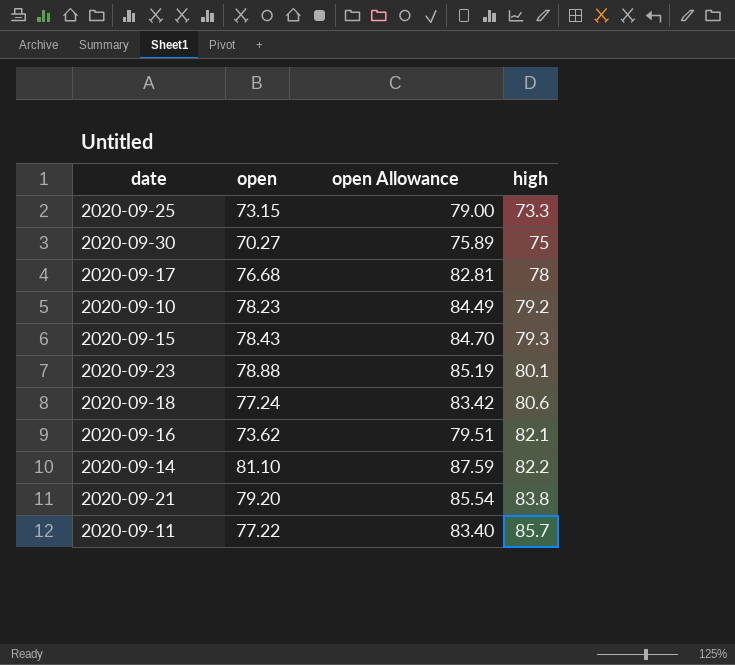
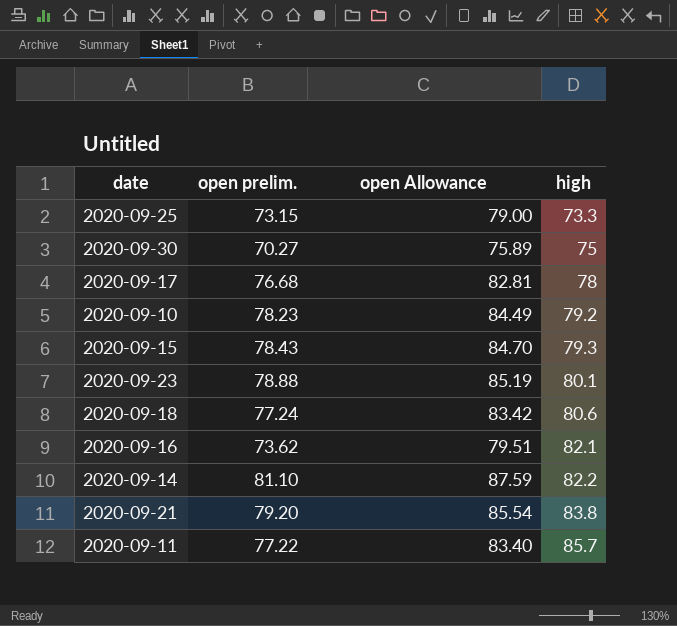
column name: open -> open prelim.

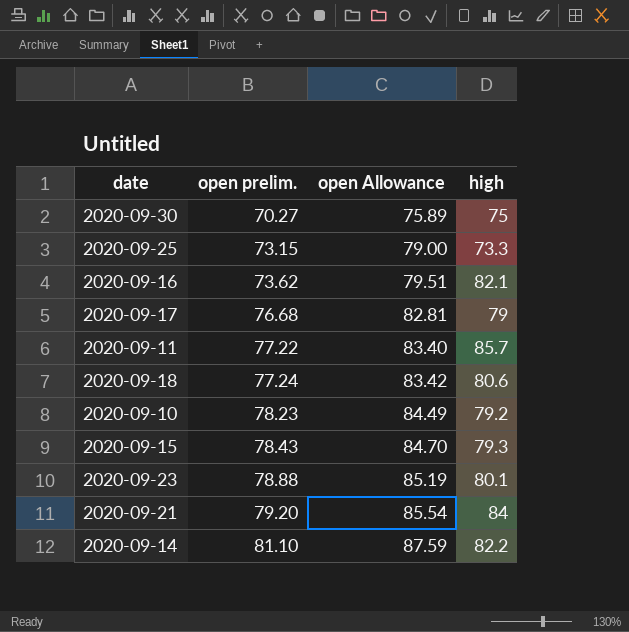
row order: high ascending -> open prelim. ascending
2020-09-17 | high: 78 -> 79
2020-09-21 | high: 83.8 -> 84

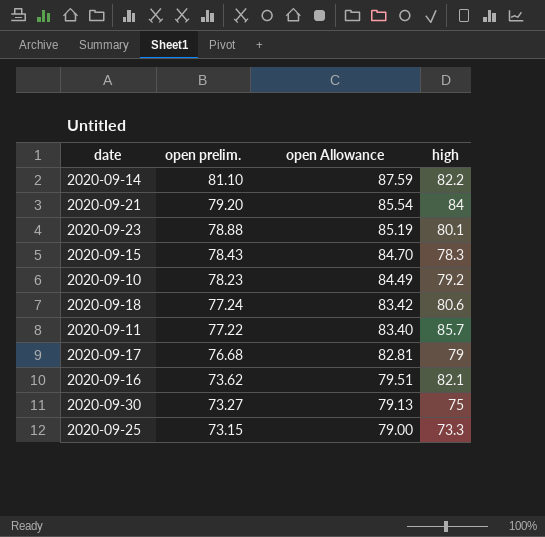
row order: open prelim. ascending -> open prelim. descending
2020-09-15 | high: 79.3 -> 78.3
2020-09-30 | open prelim.: 70.27 -> 73.27
2020-09-30 | open Allowance: 75.89 -> 79.13

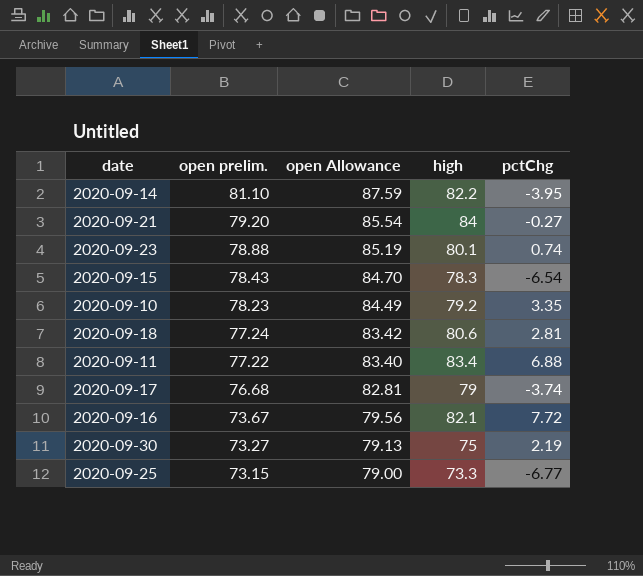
column pctChg | position: none -> 5
2020-09-11 | high: 85.7 -> 83.4
2020-09-16 | open prelim.: 73.62 -> 73.67
2020-09-16 | open Allowance: 79.51 -> 79.56

